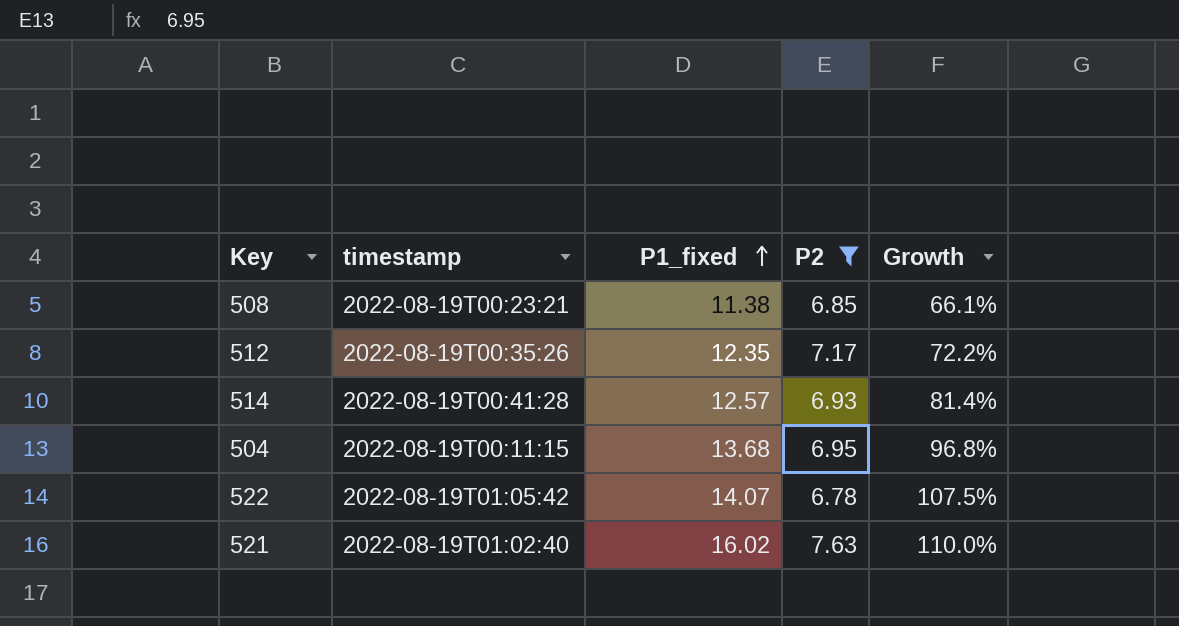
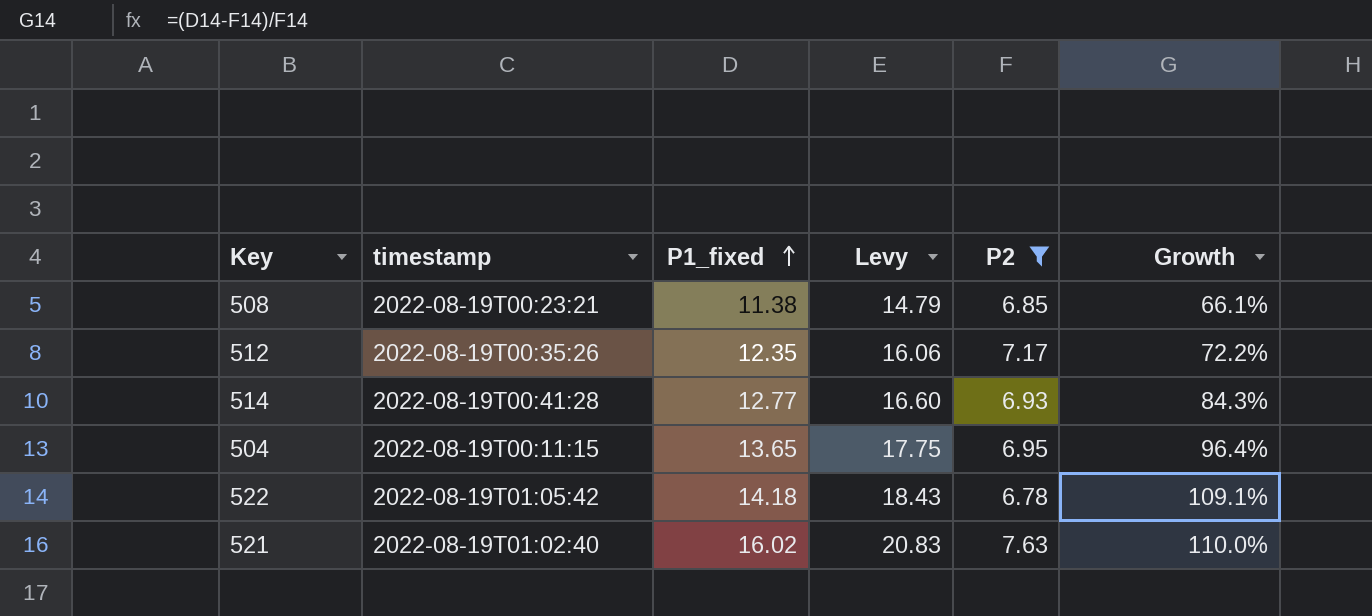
column Levy | formula: none -> [P1_fixed] * 1.3
514 | P1_fixed: 12.57 -> 12.77
514 | Growth: 81.4% -> 84.3%
504 | P1_fixed: 13.68 -> 13.65
504 | Growth: 96.8% -> 96.4%
522 | P1_fixed: 14.07 -> 14.18
522 | Growth: 107.5% -> 109.1%

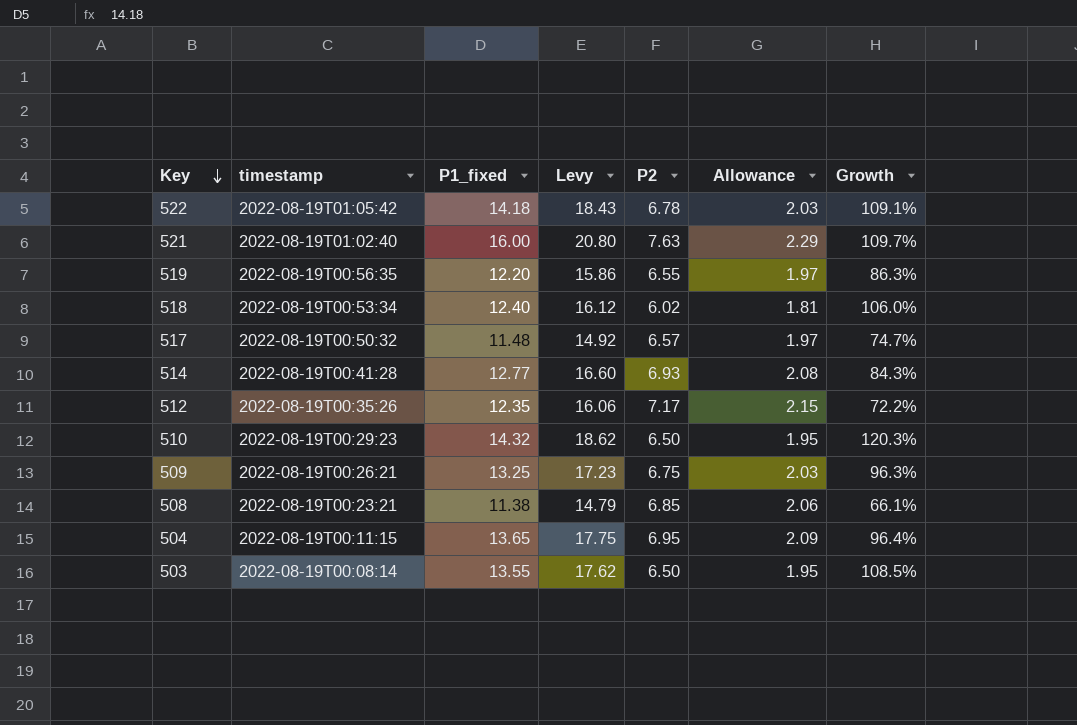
filter: P2 >= 6.78 -> none
row order: P1_fixed ascending -> Key descending
column Allowance | formula: none -> [P2] * 0.3
521 | P1_fixed: 16.02 -> 16.00
521 | Levy: 20.83 -> 20.80
521 | Growth: 110.0% -> 109.7%

